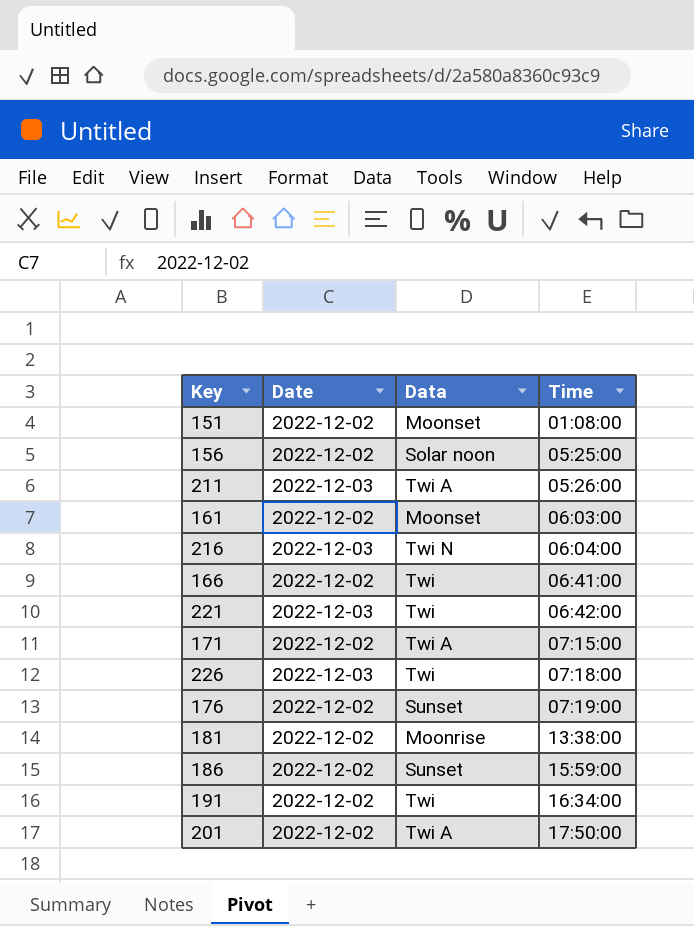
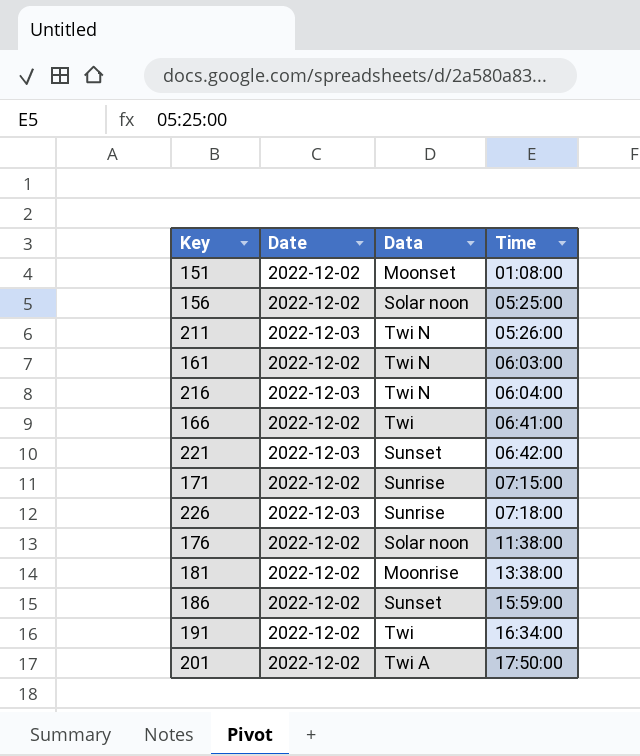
211 | Data: Twi A -> Twi N
161 | Data: Moonset -> Twi N
221 | Data: Twi -> Sunset
171 | Data: Twi A -> Sunrise
226 | Data: Twi -> Sunrise
176 | Data: Sunset -> Solar noon
176 | Time: 07:19:00 -> 11:38:00

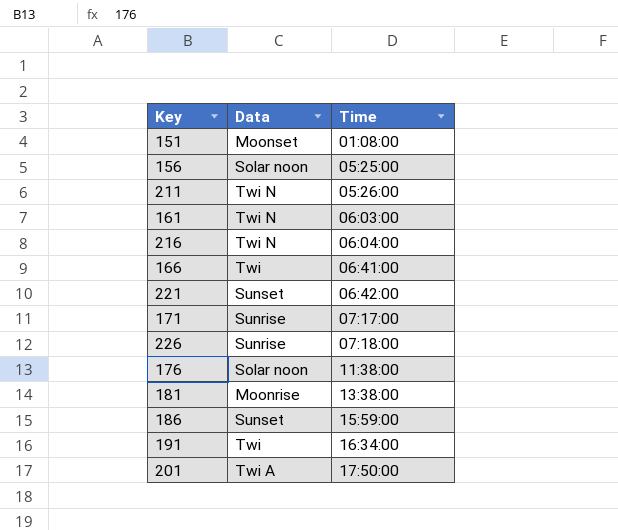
column Date | position: 2 -> none
171 | Time: 07:15:00 -> 07:17:00

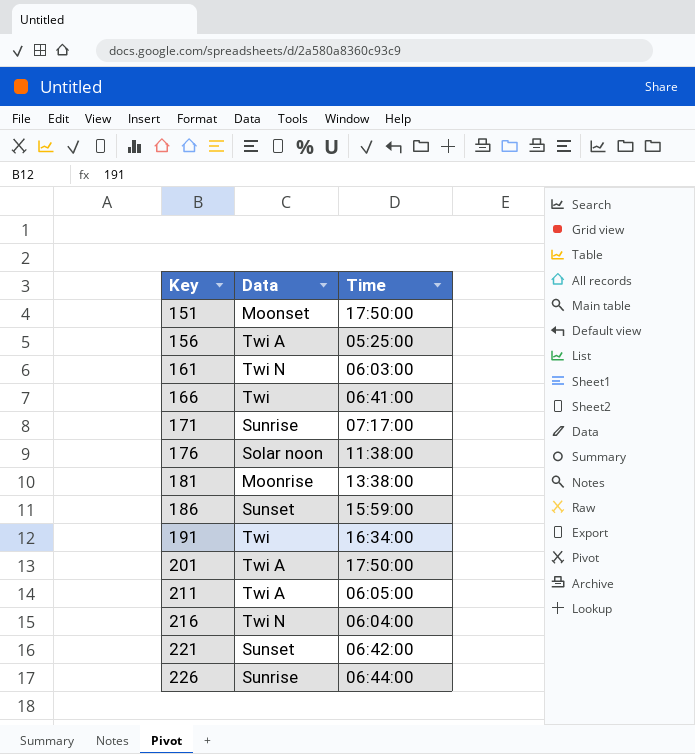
row order: Time ascending -> Key ascending
151 | Time: 01:08:00 -> 17:50:00
156 | Data: Solar noon -> Twi A
211 | Data: Twi N -> Twi A
211 | Time: 05:26:00 -> 06:05:00
226 | Time: 07:18:00 -> 06:44:00

